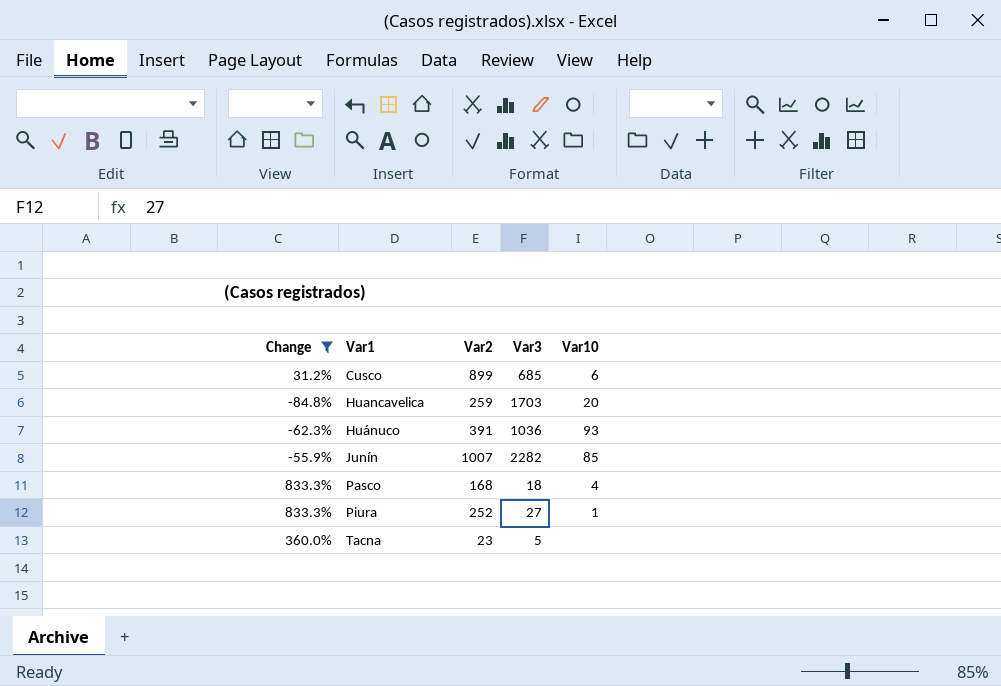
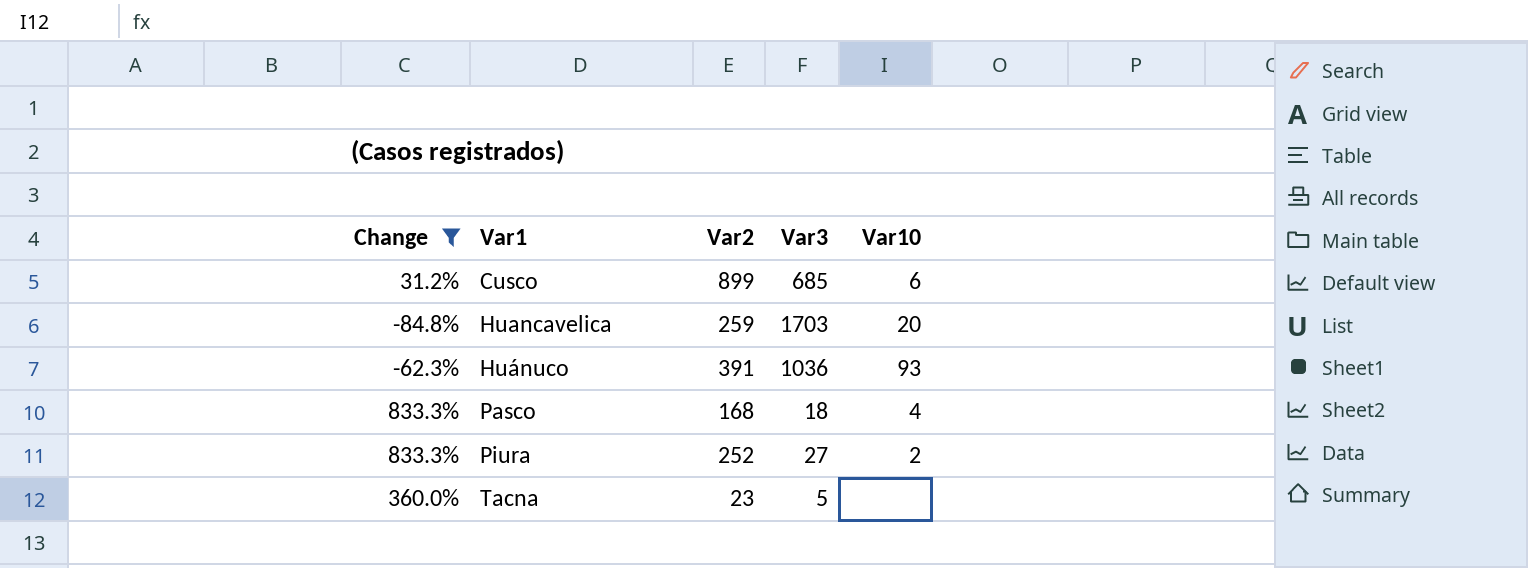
row Junín: -55.9% | 1007 | 2282 | 85 -> none
Piura | Var10: 1 -> 2

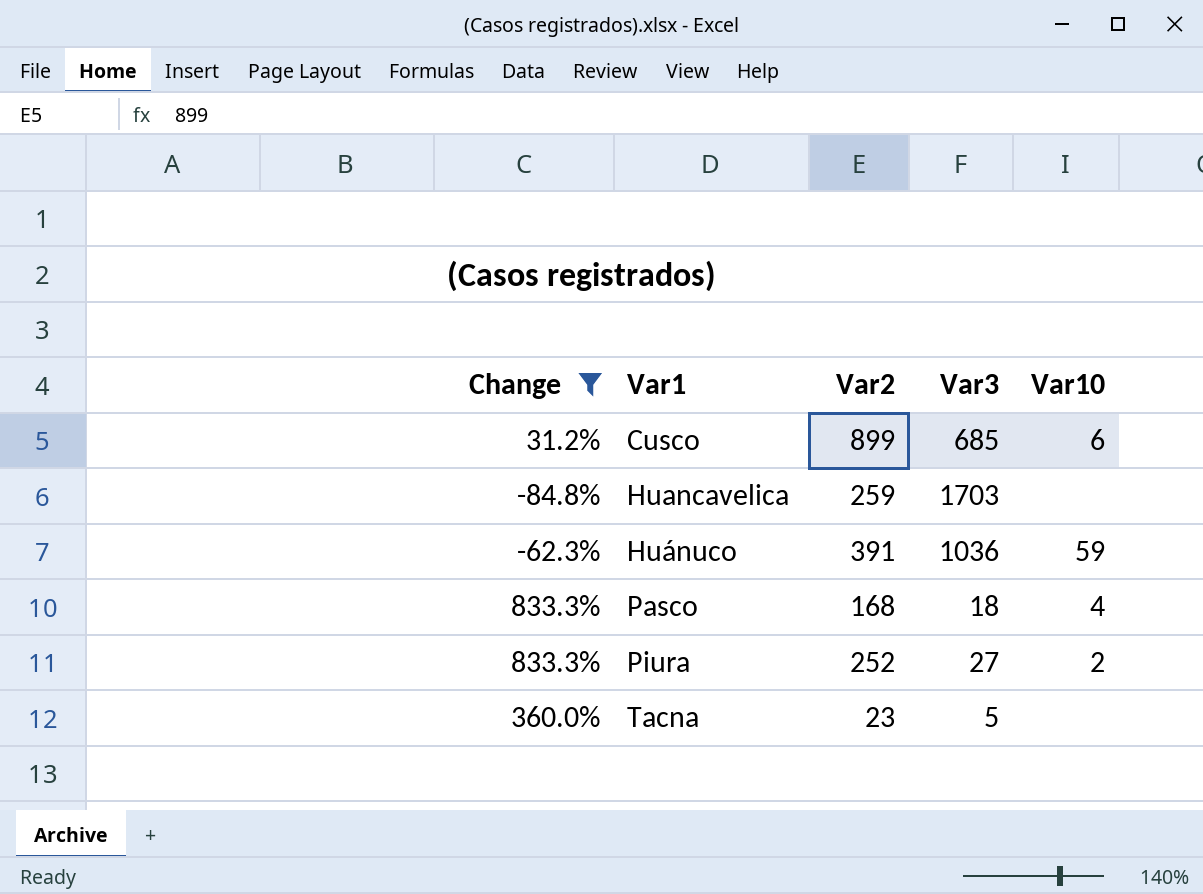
Huancavelica | Var10: 20 -> none
Huánuco | Var10: 93 -> 59

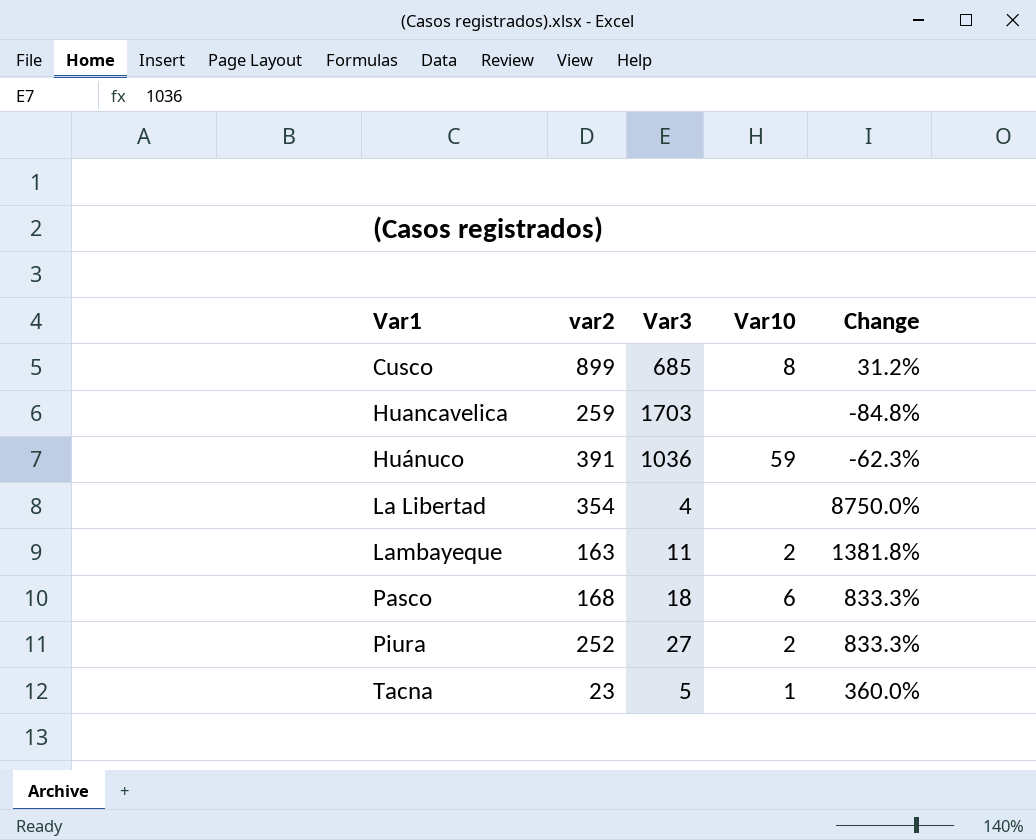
filter: Change <= 833.3% -> none
column name: Var2 -> var2
column Change | position: 1 -> 5
Cusco | Var10: 6 -> 8
Pasco | Var10: 4 -> 6
Tacna | Var10: none -> 1

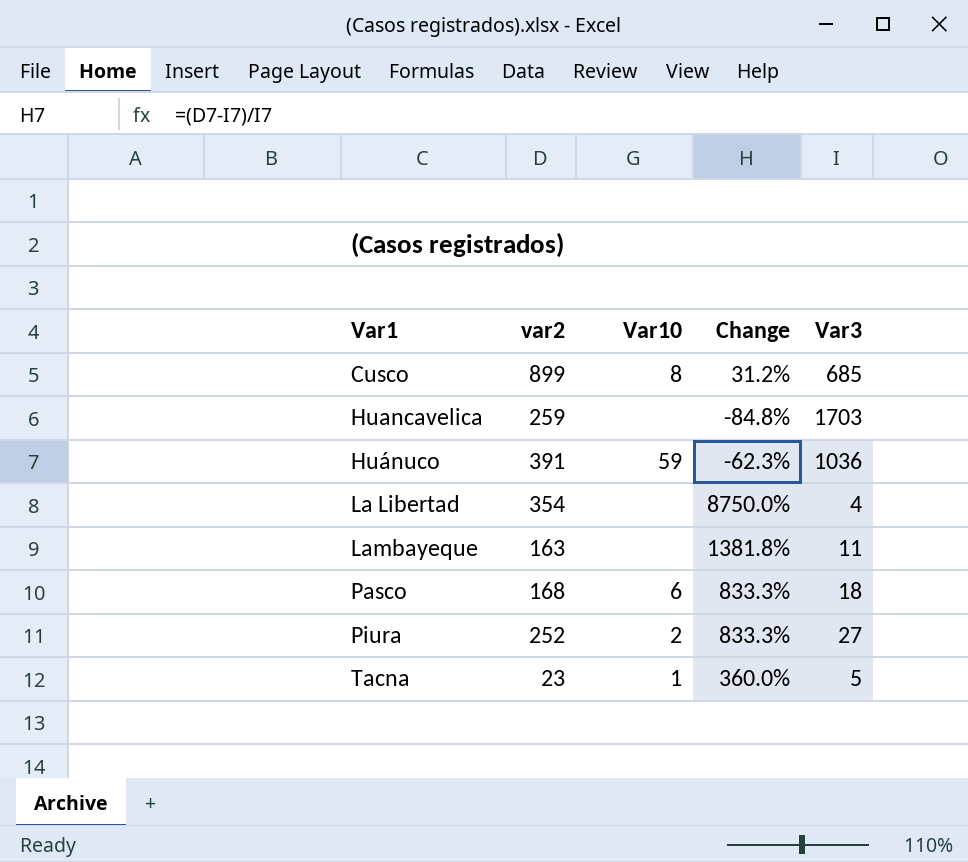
column Var3 | position: 3 -> 5
Lambayeque | Var10: 2 -> none

